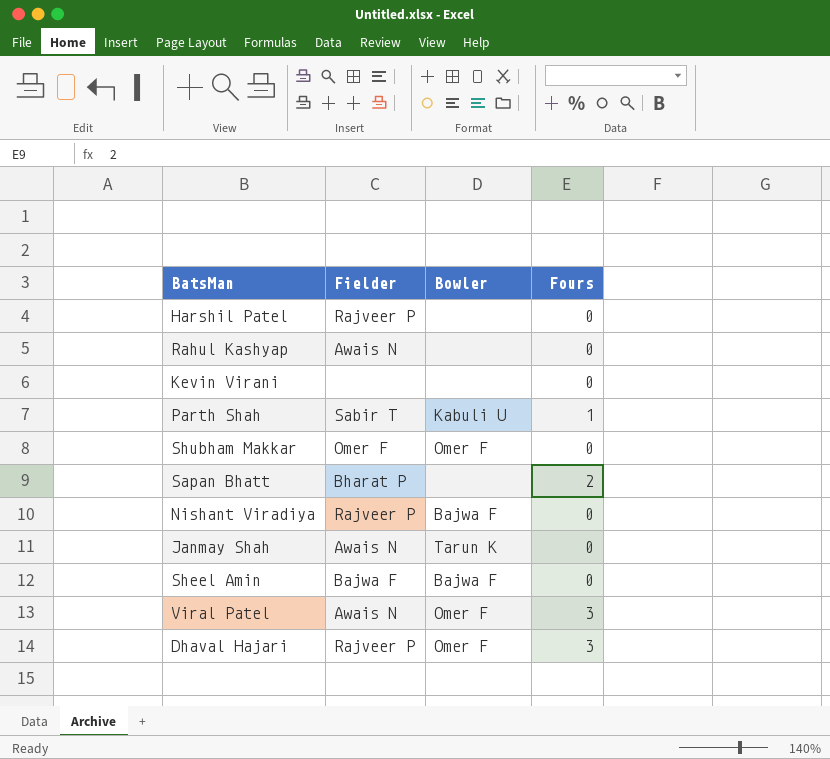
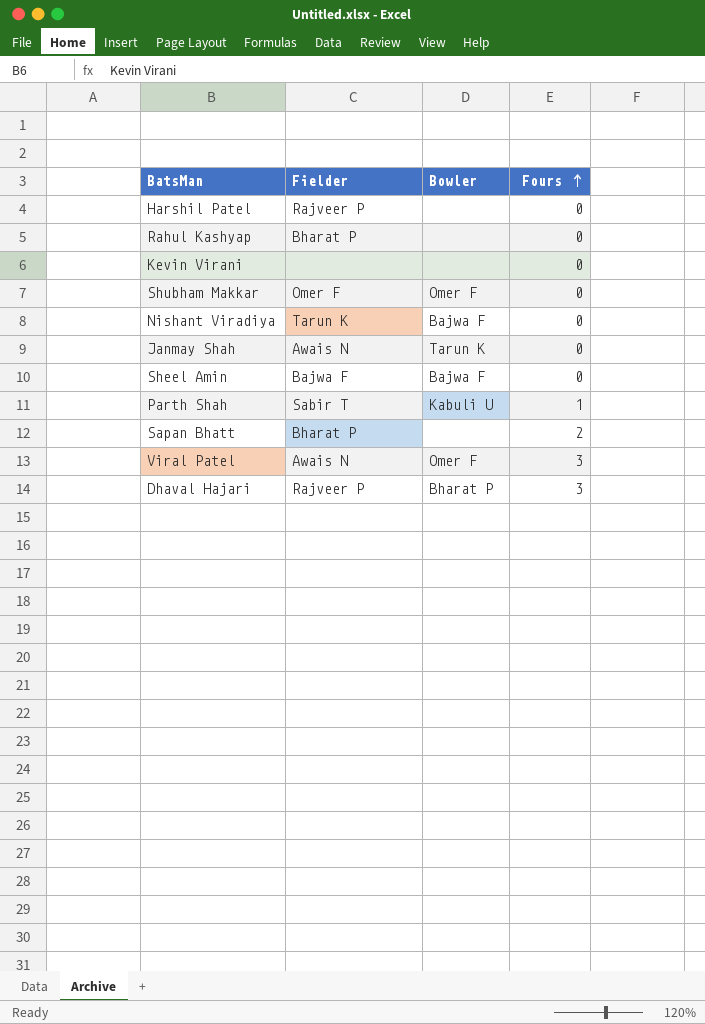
row order: none -> Fours ascending
Rahul Kashyap | Fielder: Awais N -> Bharat P
Nishant Viradiya | Fielder: Rajveer P -> Tarun K
Dhaval Hajari | Bowler: Omer F -> Bharat P

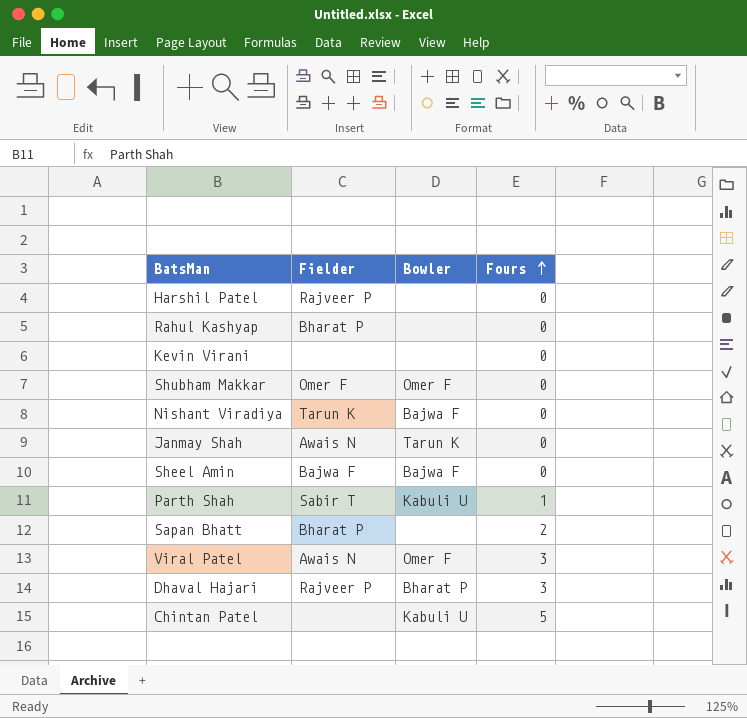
row Chintan Patel: none -> none | Kabuli U | 5

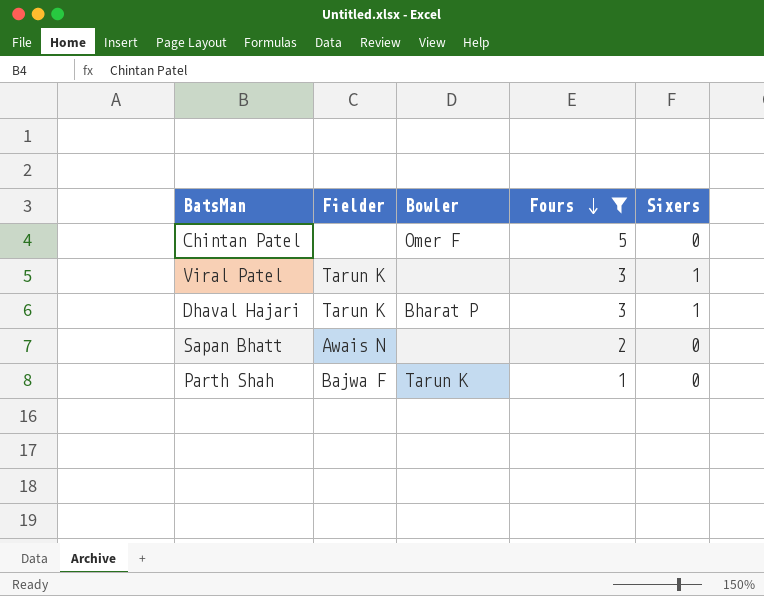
filter: none -> Fours != 0
row order: Fours ascending -> Fours descending
column Sixers | position: none -> 5
Chintan Patel | Bowler: Kabuli U -> Omer F
Viral Patel | Fielder: Awais N -> Tarun K
Viral Patel | Bowler: Omer F -> none
Dhaval Hajari | Fielder: Rajveer P -> Tarun K
Sapan Bhatt | Fielder: Bharat P -> Awais N
Parth Shah | Fielder: Sabir T -> Bajwa F
Parth Shah | Bowler: Kabuli U -> Tarun K

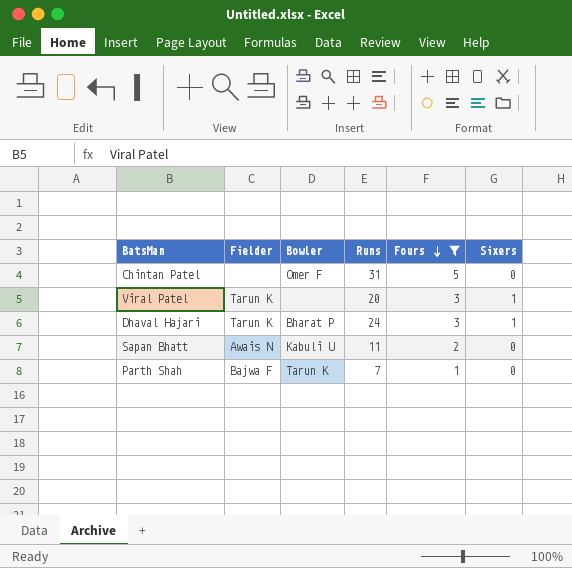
column Runs | position: none -> 4
Sapan Bhatt | Bowler: none -> Kabuli U

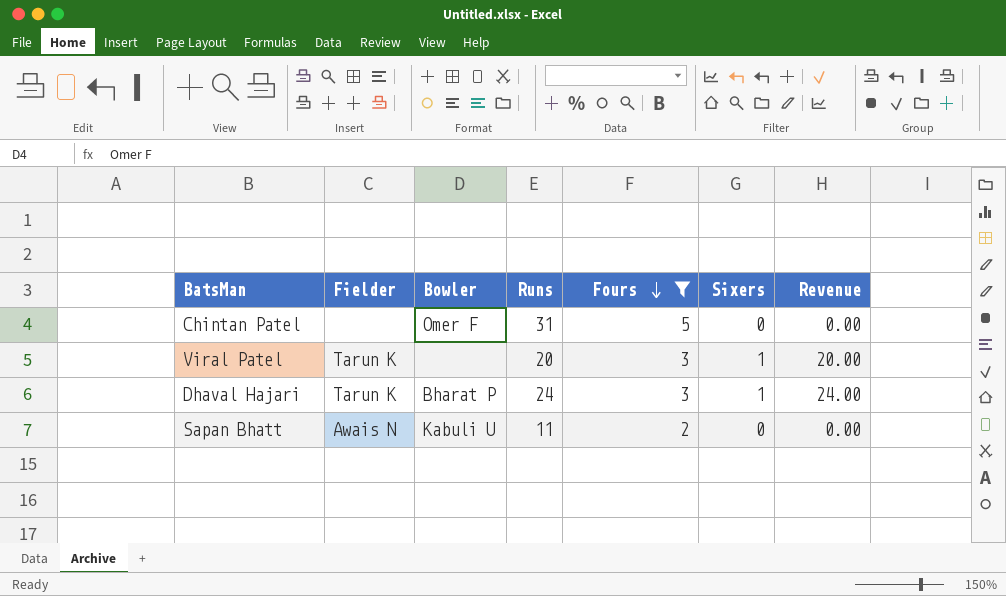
column Revenue | formula: none -> [Runs] * [Sixers]
row Parth Shah: Bajwa F | Tarun K | 7 | 1 | 0 -> none

